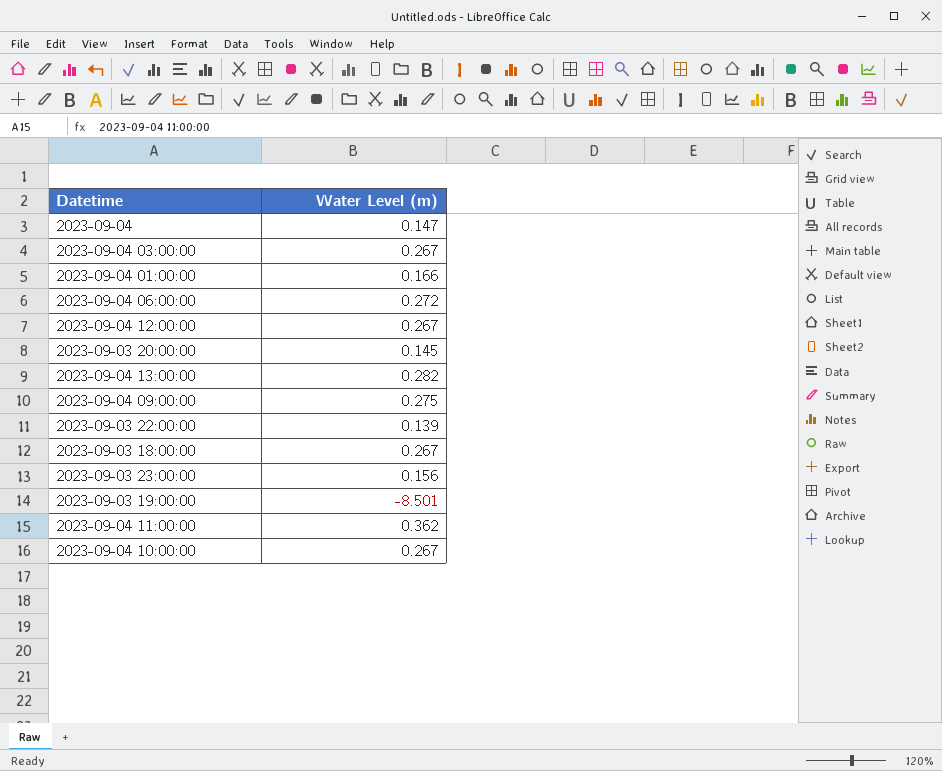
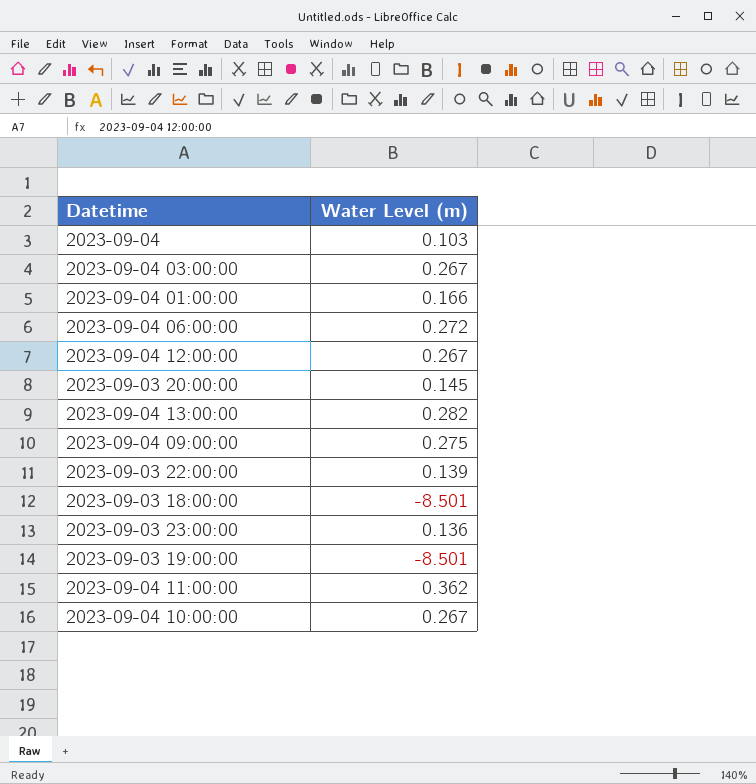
2023-09-04 | Water Level (m): 0.147 -> 0.103
2023-09-03 18:00:00 | Water Level (m): 0.267 -> -8.501
2023-09-03 23:00:00 | Water Level (m): 0.156 -> 0.136

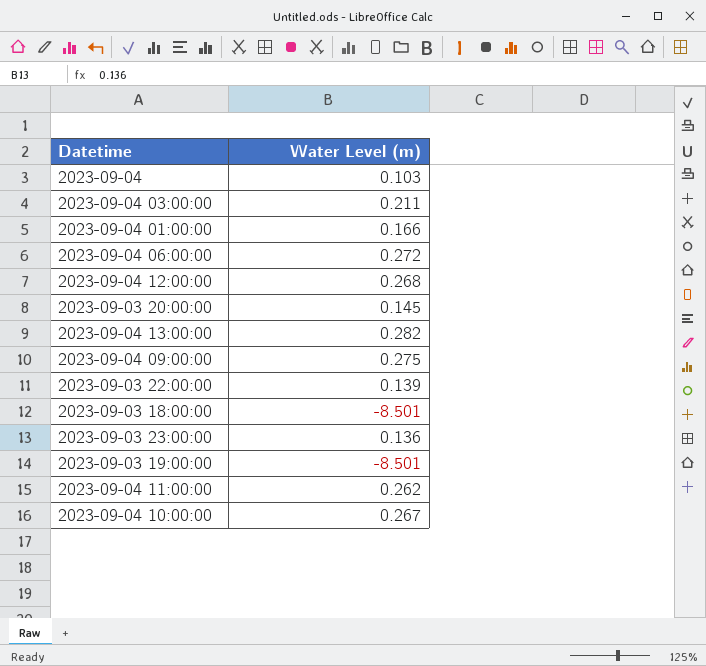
2023-09-04 03:00:00 | Water Level (m): 0.267 -> 0.211
2023-09-04 12:00:00 | Water Level (m): 0.267 -> 0.268
2023-09-04 11:00:00 | Water Level (m): 0.362 -> 0.262

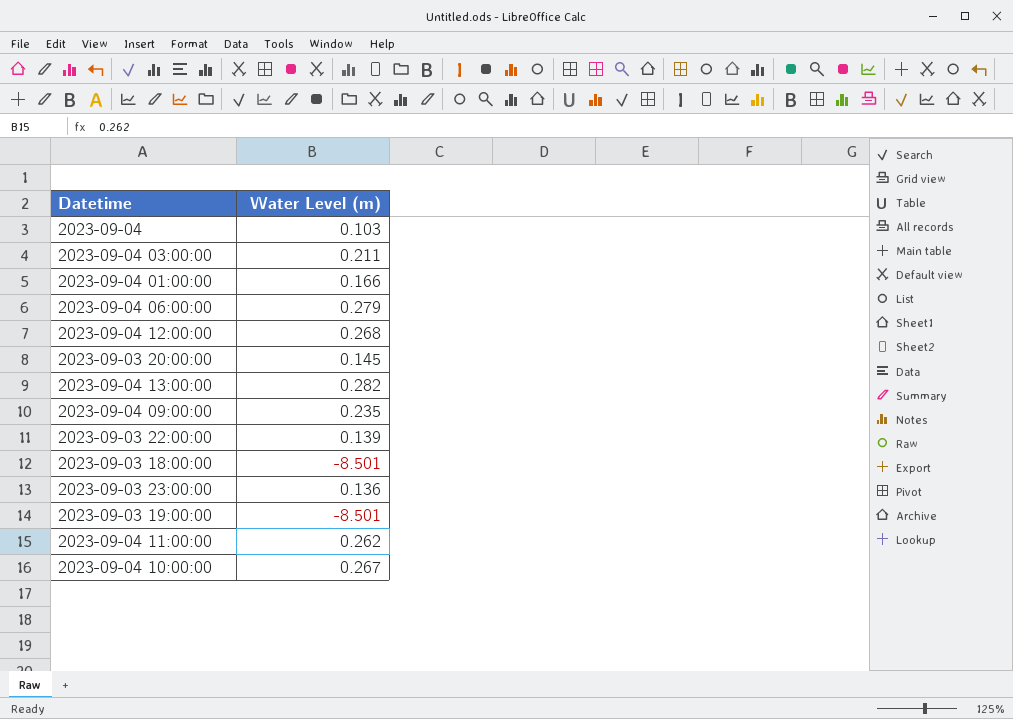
2023-09-04 06:00:00 | Water Level (m): 0.272 -> 0.279
2023-09-04 09:00:00 | Water Level (m): 0.275 -> 0.235

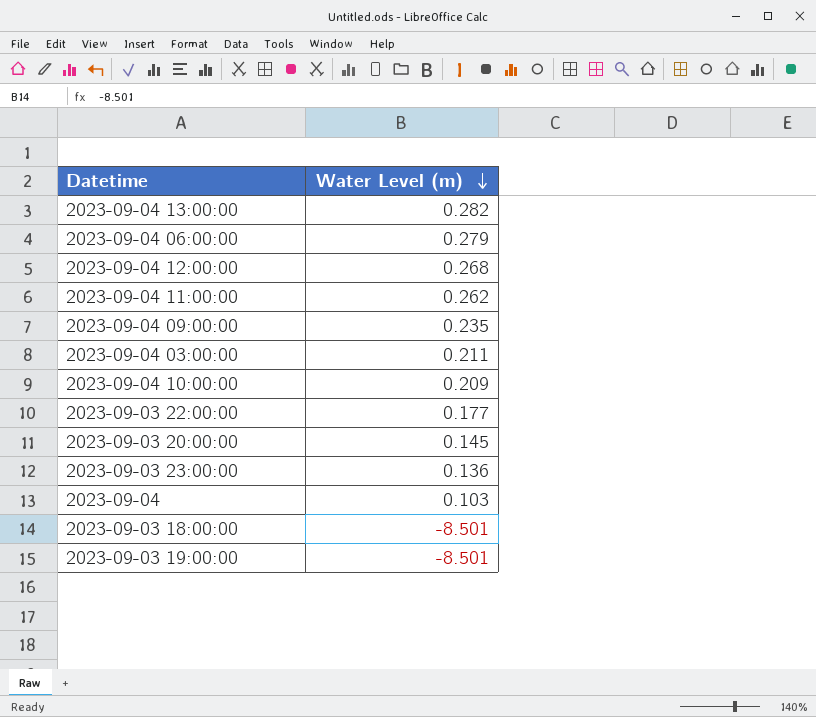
row order: none -> Water Level (m) descending
row 2023-09-04 01:00:00: 0.166 -> none
2023-09-04 10:00:00 | Water Level (m): 0.267 -> 0.209
2023-09-03 22:00:00 | Water Level (m): 0.139 -> 0.177

